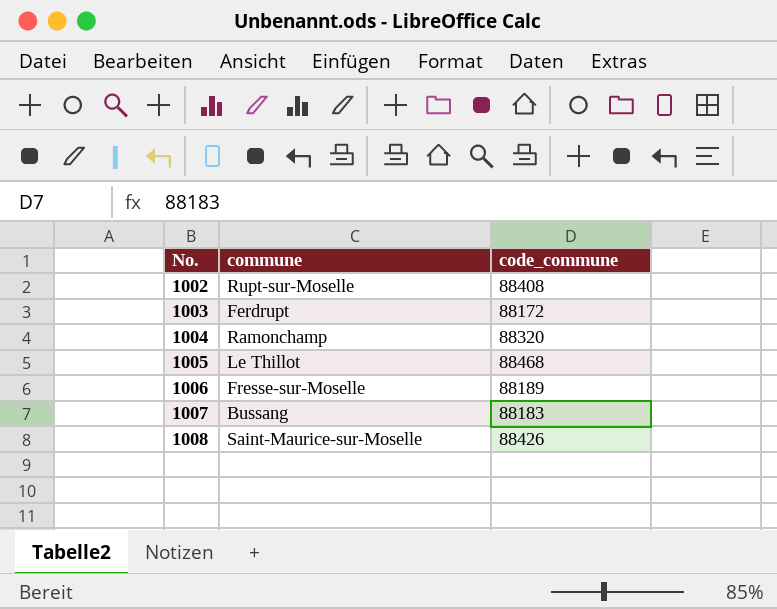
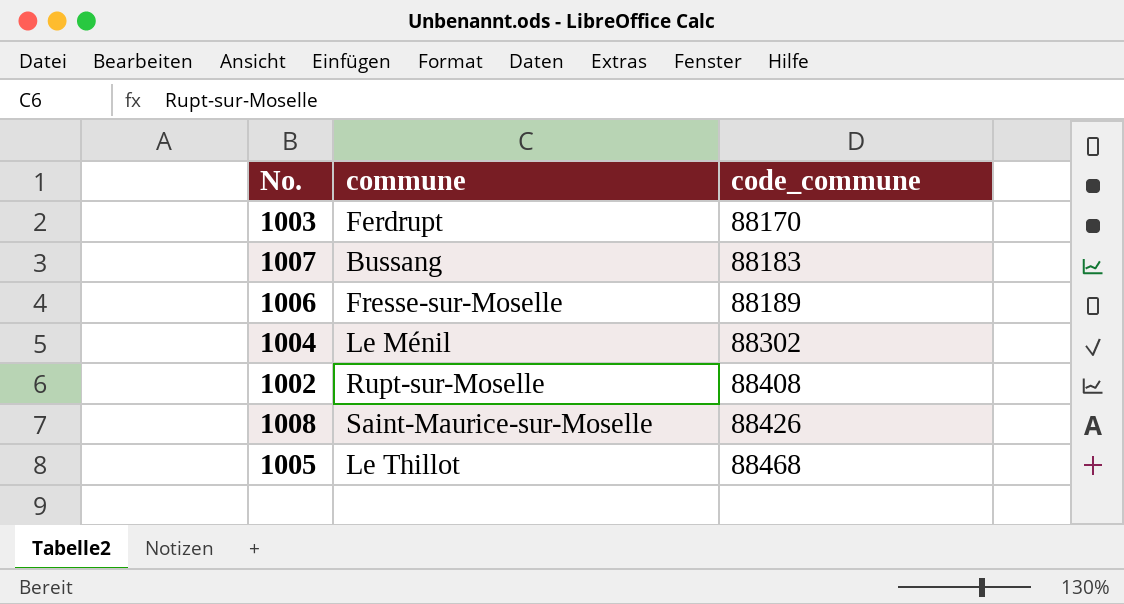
row order: No. ascending -> code_commune ascending
1003 | code_commune: 88172 -> 88170
1004 | commune: Ramonchamp -> Le Ménil
1004 | code_commune: 88320 -> 88302

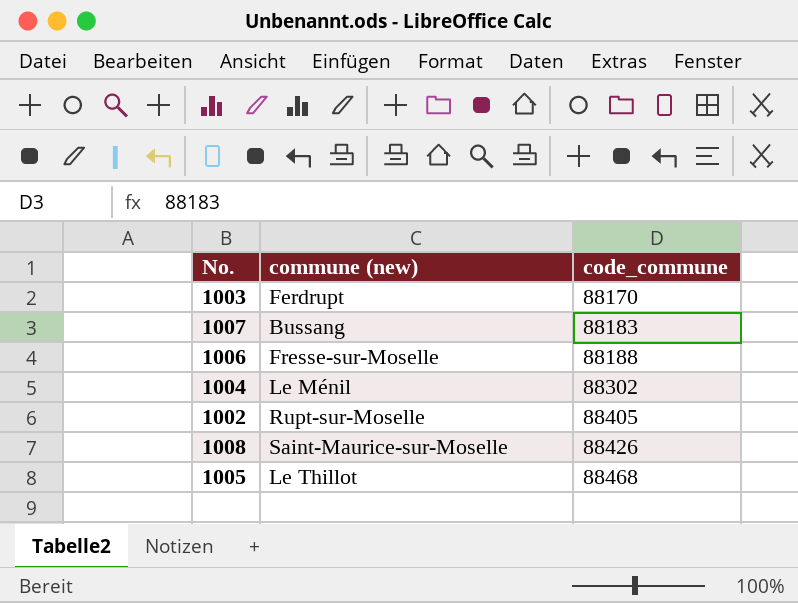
column name: commune -> commune (new)
1006 | code_commune: 88189 -> 88188
1002 | code_commune: 88408 -> 88405

